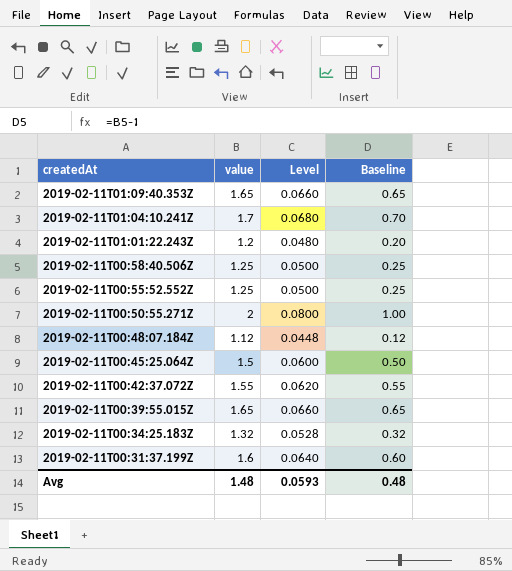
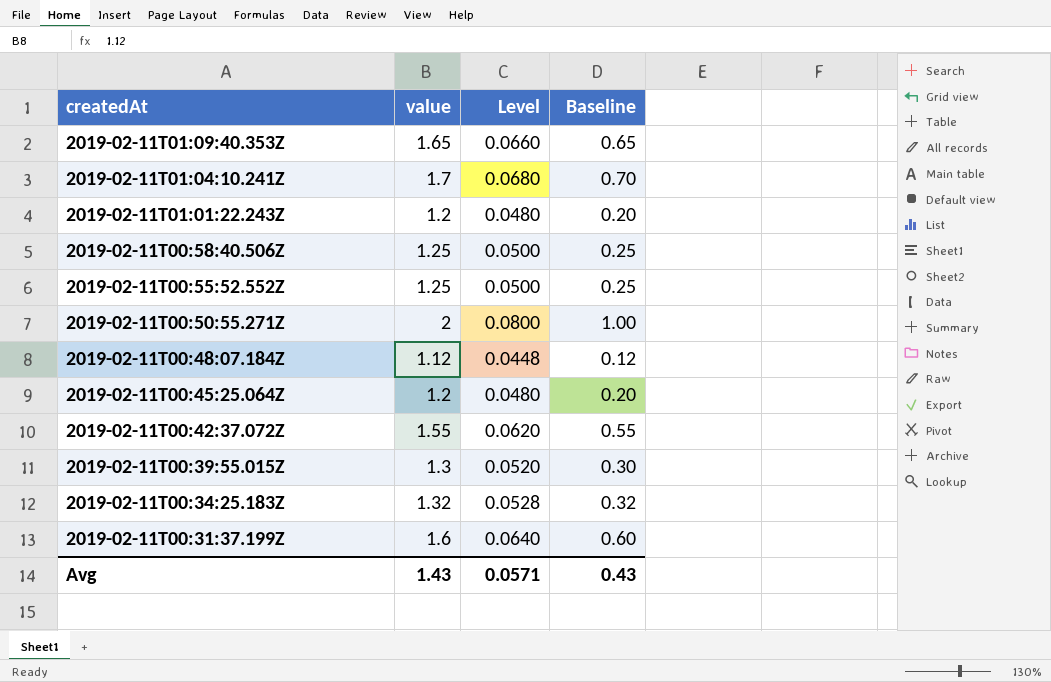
2019-02-11T00:45:25.064Z | value: 1.5 -> 1.2
2019-02-11T00:45:25.064Z | Level: 0.0600 -> 0.0480
2019-02-11T00:45:25.064Z | Baseline: 0.50 -> 0.20
2019-02-11T00:39:55.015Z | value: 1.65 -> 1.3
2019-02-11T00:39:55.015Z | Level: 0.0660 -> 0.0520
2019-02-11T00:39:55.015Z | Baseline: 0.65 -> 0.30
Avg | value: 1.48 -> 1.43
Avg | Level: 0.0593 -> 0.0571
Avg | Baseline: 0.48 -> 0.43

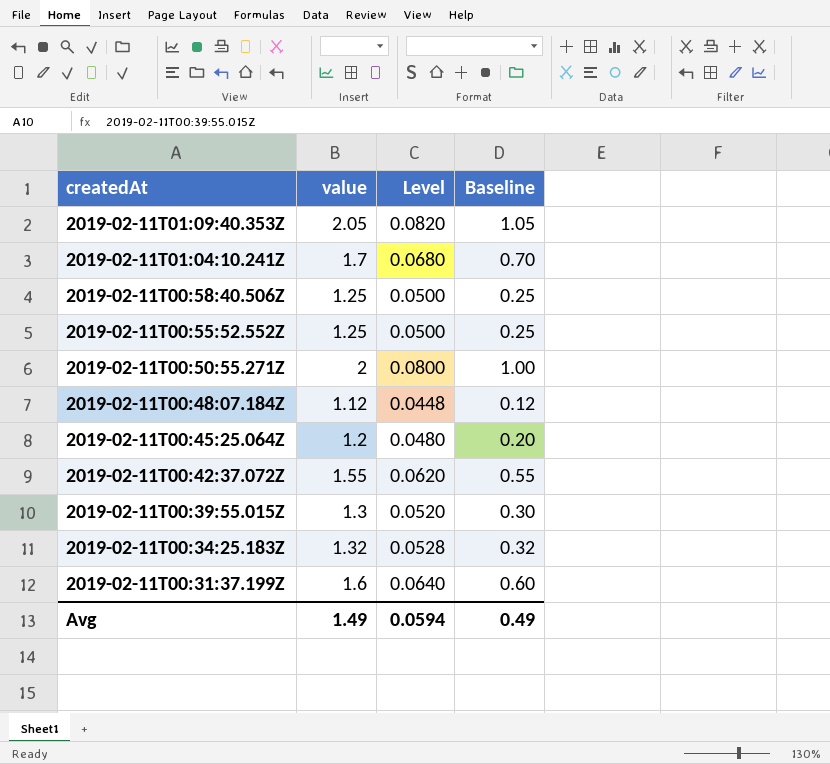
row 2019-02-11T01:01:22.243Z: 1.2 | 0.0480 | 0.20 -> none
2019-02-11T01:09:40.353Z | value: 1.65 -> 2.05
2019-02-11T01:09:40.353Z | Level: 0.0660 -> 0.0820
2019-02-11T01:09:40.353Z | Baseline: 0.65 -> 1.05
Avg | value: 1.43 -> 1.49
Avg | Level: 0.0571 -> 0.0594
Avg | Baseline: 0.43 -> 0.49

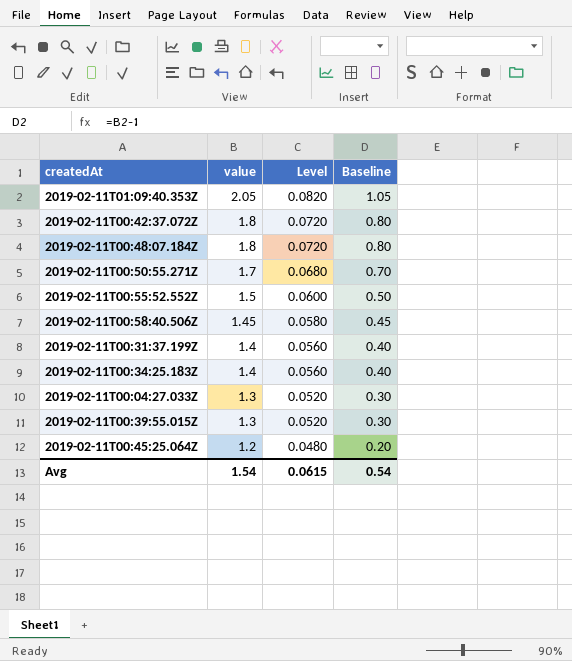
row order: createdAt descending -> value descending
row 2019-02-11T01:04:10.241Z: 1.7 | 0.0680 | 0.70 -> none
2019-02-11T00:42:37.072Z | value: 1.55 -> 1.8
2019-02-11T00:42:37.072Z | Level: 0.0620 -> 0.0720
2019-02-11T00:42:37.072Z | Baseline: 0.55 -> 0.80
2019-02-11T00:48:07.184Z | value: 1.12 -> 1.8
2019-02-11T00:48:07.184Z | Level: 0.0448 -> 0.0720
2019-02-11T00:48:07.184Z | Baseline: 0.12 -> 0.80
2019-02-11T00:50:55.271Z | value: 2 -> 1.7
2019-02-11T00:50:55.271Z | Level: 0.0800 -> 0.0680
2019-02-11T00:50:55.271Z | Baseline: 1.00 -> 0.70
2019-02-11T00:55:52.552Z | value: 1.25 -> 1.5
2019-02-11T00:55:52.552Z | Level: 0.0500 -> 0.0600
2019-02-11T00:55:52.552Z | Baseline: 0.25 -> 0.50
2019-02-11T00:58:40.506Z | value: 1.25 -> 1.45
2019-02-11T00:58:40.506Z | Level: 0.0500 -> 0.0580
2019-02-11T00:58:40.506Z | Baseline: 0.25 -> 0.45
2019-02-11T00:31:37.199Z | value: 1.6 -> 1.4
2019-02-11T00:31:37.199Z | Level: 0.0640 -> 0.0560
2019-02-11T00:31:37.199Z | Baseline: 0.60 -> 0.40
2019-02-11T00:34:25.183Z | value: 1.32 -> 1.4
2019-02-11T00:34:25.183Z | Level: 0.0528 -> 0.0560
2019-02-11T00:34:25.183Z | Baseline: 0.32 -> 0.40
row 2019-02-11T00:04:27.033Z: none -> 1.3 | 0.0520 | 0.30
Avg | value: 1.49 -> 1.54
Avg | Level: 0.0594 -> 0.0615
Avg | Baseline: 0.49 -> 0.54

